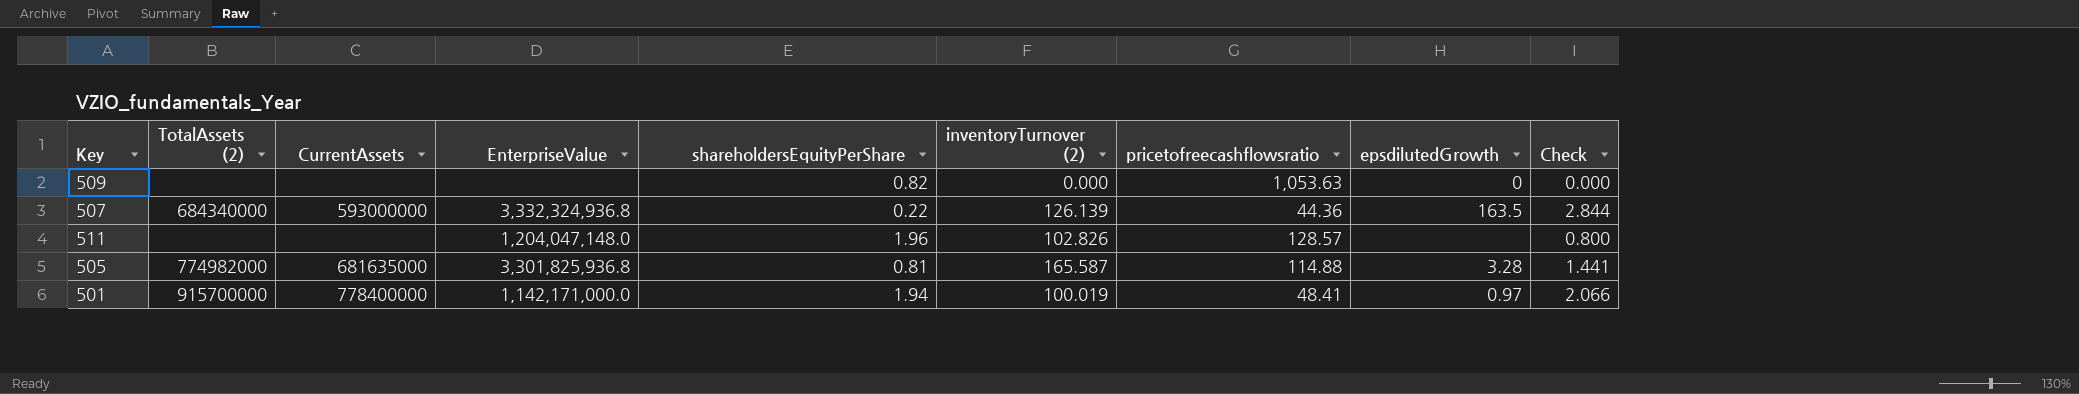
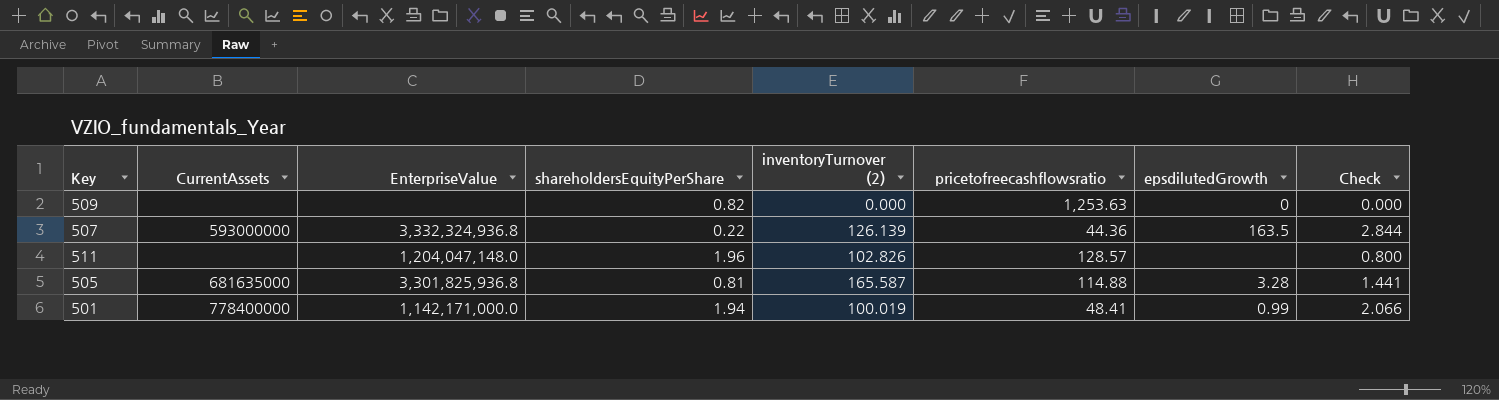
column TotalAssets (2) | position: 2 -> none
509 | pricetofreecashflowsratio: 1,053.63 -> 1,253.63
501 | epsdilutedGrowth: 0.97 -> 0.99

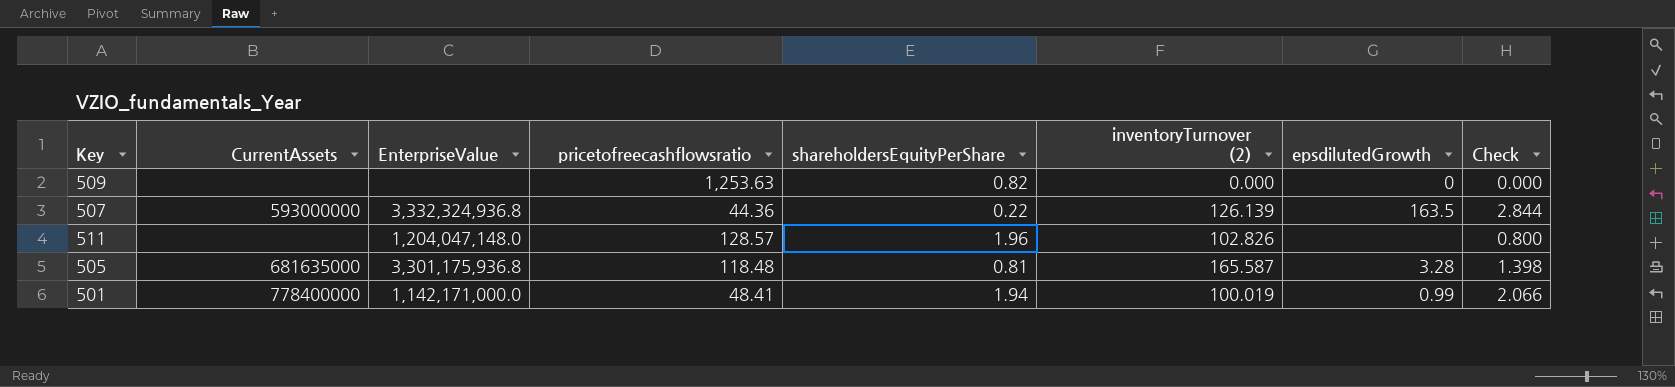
column pricetofreecashflowsratio | position: 6 -> 4
505 | EnterpriseValue: 3,301,825,936.8 -> 3,301,175,936.8
505 | pricetofreecashflowsratio: 114.88 -> 118.48
505 | Check: 1.441 -> 1.398

